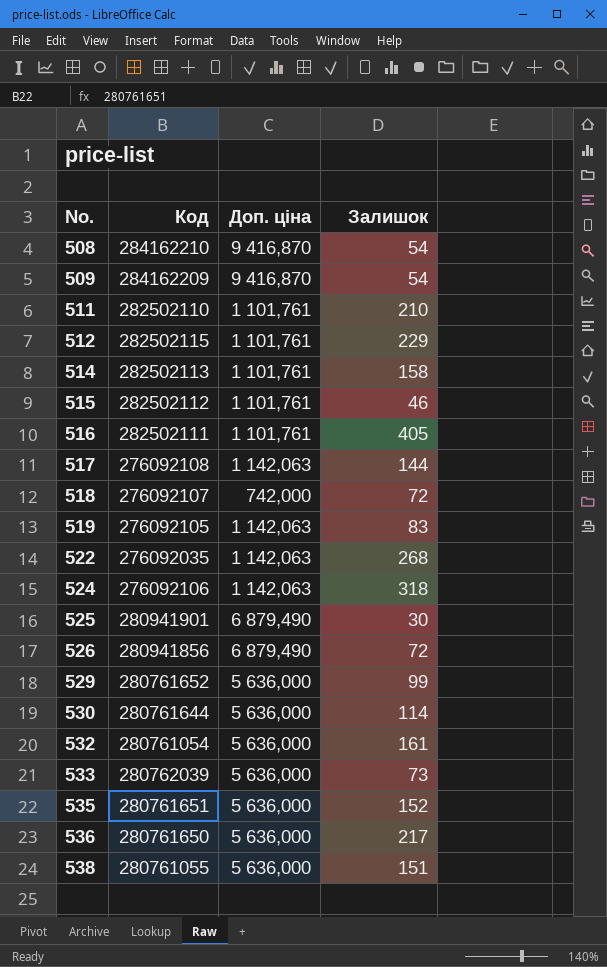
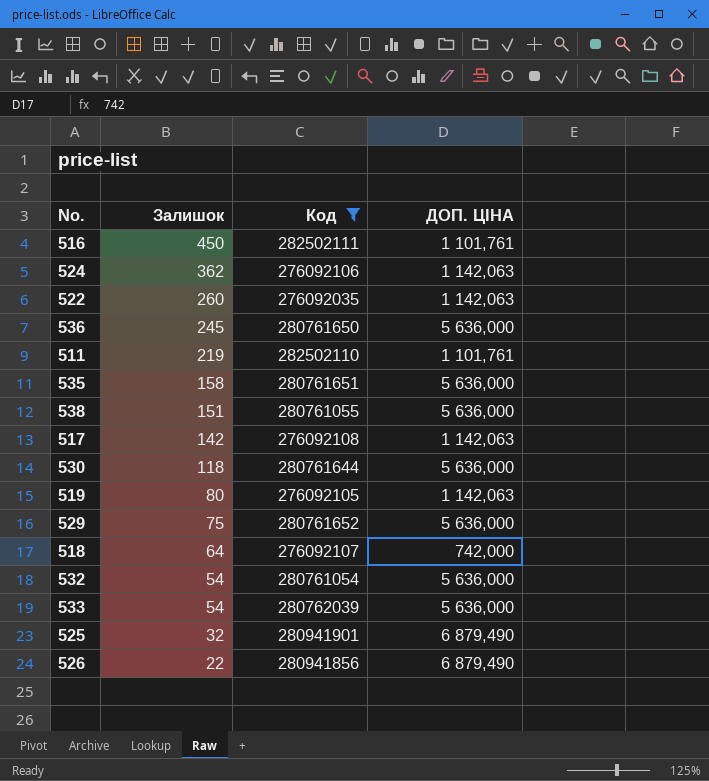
filter: none -> Код <= 282502111
row order: No. ascending -> Залишок descending
column Залишок | position: 4 -> 2
column name: Доп. ціна -> ДОП. ЦІНА
516 | Залишок: 405 -> 450
524 | Залишок: 318 -> 362
522 | Залишок: 268 -> 260
536 | Залишок: 217 -> 245
511 | Залишок: 210 -> 219
535 | Залишок: 152 -> 158
517 | Залишок: 144 -> 142
530 | Залишок: 114 -> 118
519 | Залишок: 83 -> 80
529 | Залишок: 99 -> 75
518 | Залишок: 72 -> 64
532 | Залишок: 161 -> 54
533 | Залишок: 73 -> 54
525 | Залишок: 30 -> 32
526 | Залишок: 72 -> 22

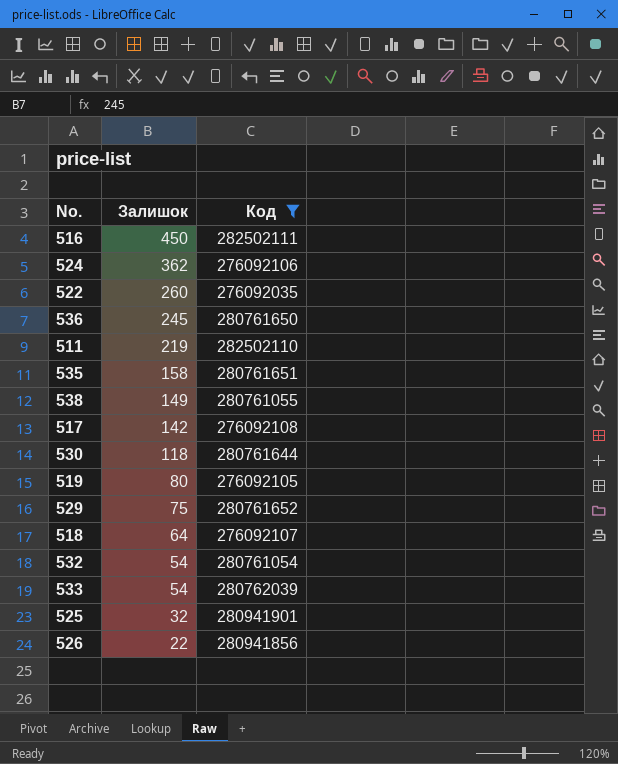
column ДОП. ЦІНА | position: 4 -> none
538 | Залишок: 151 -> 149

